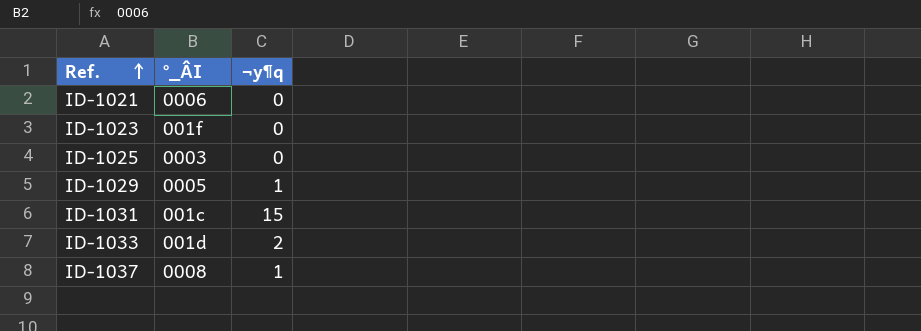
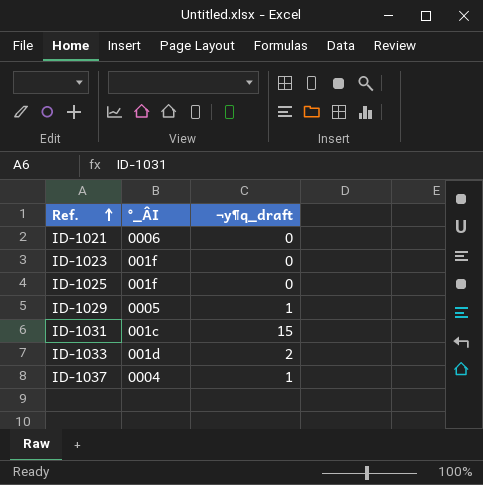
column name: ¬y¶q -> ¬y¶q_draft
ID-1025 | °_ÂI: 0003 -> 001f
ID-1037 | °_ÂI: 0008 -> 0004

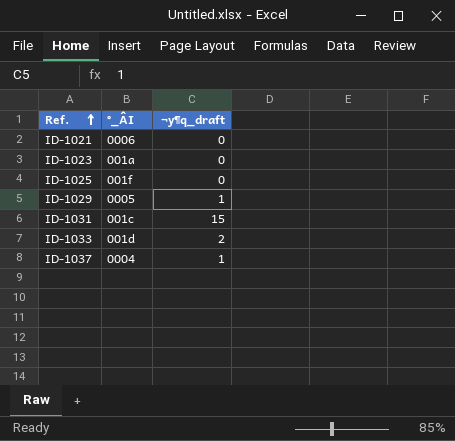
ID-1023 | °_ÂI: 001f -> 001a

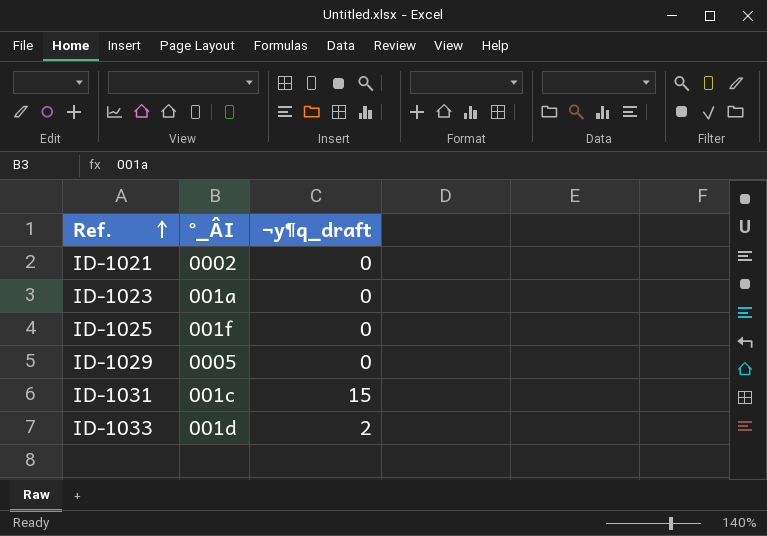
row ID-1037: 0004 | 1 -> none
ID-1021 | °_ÂI: 0006 -> 0002
ID-1029 | ¬y¶q_draft: 1 -> 0

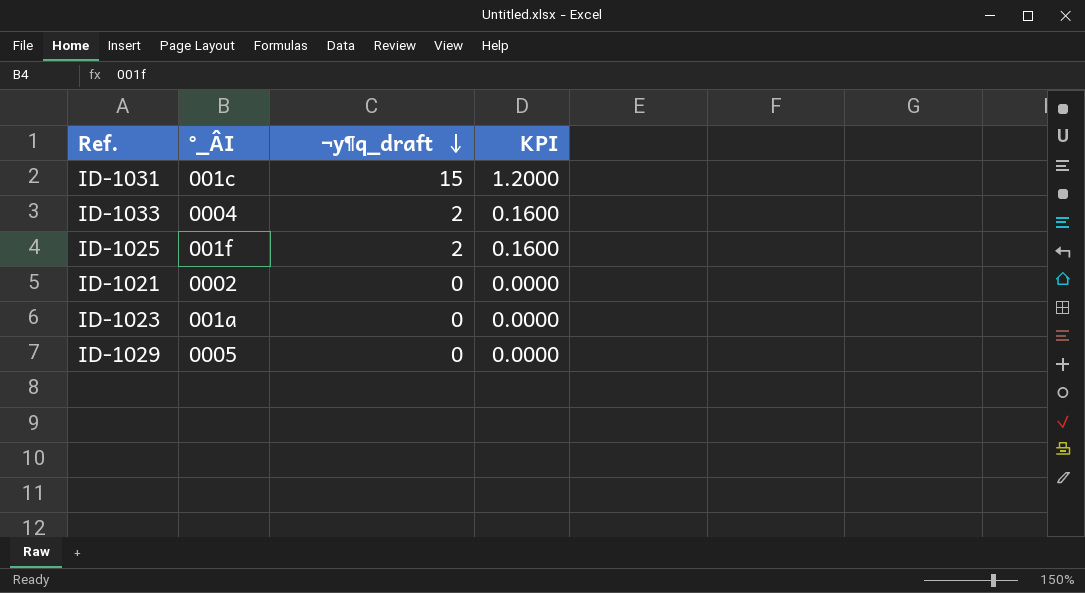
row order: Ref. ascending -> ¬y¶q_draft descending
column KPI | formula: none -> [¬y¶q_draft] * 0.08
ID-1033 | °_ÂI: 001d -> 0004
ID-1025 | ¬y¶q_draft: 0 -> 2

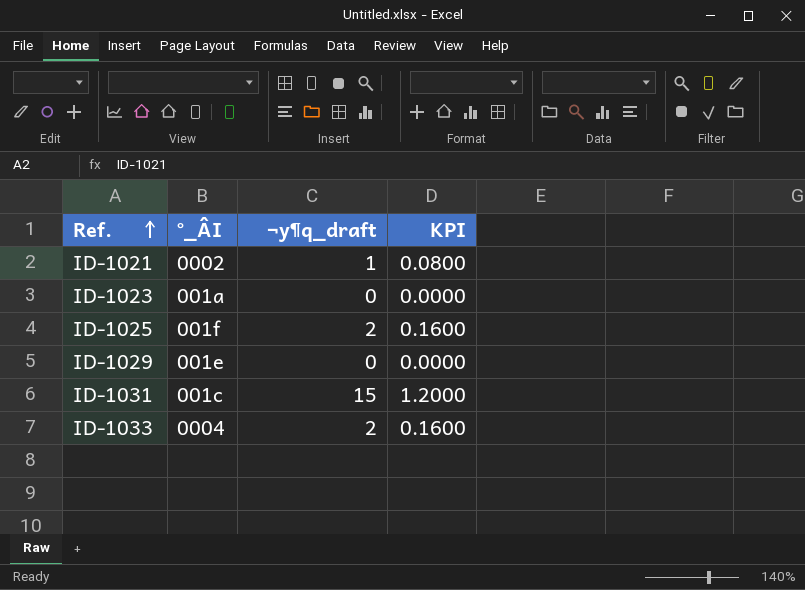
row order: ¬y¶q_draft descending -> Ref. ascending
ID-1021 | ¬y¶q_draft: 0 -> 1
ID-1021 | KPI: 0.0000 -> 0.0800
ID-1029 | °_ÂI: 0005 -> 001e

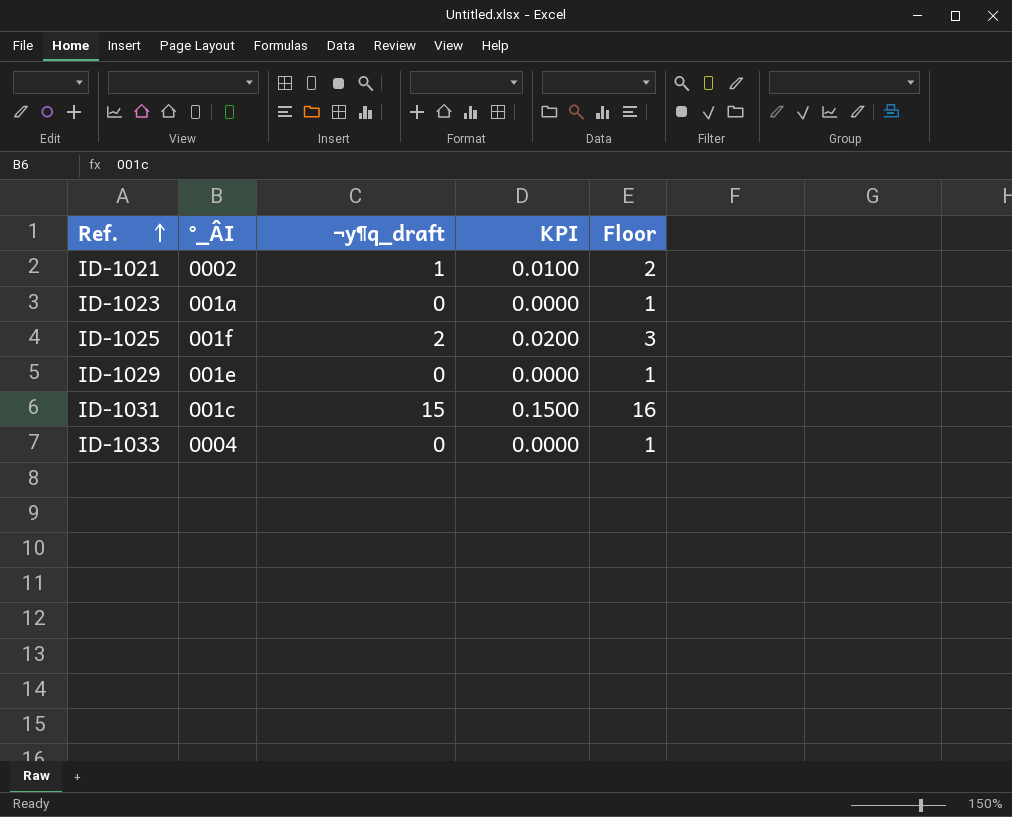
column KPI | formula: [¬y¶q_draft] * 0.08 -> [¬y¶q_draft] * 0.01
column Floor | formula: none -> [¬y¶q_draft] + 1
ID-1033 | ¬y¶q_draft: 2 -> 0

